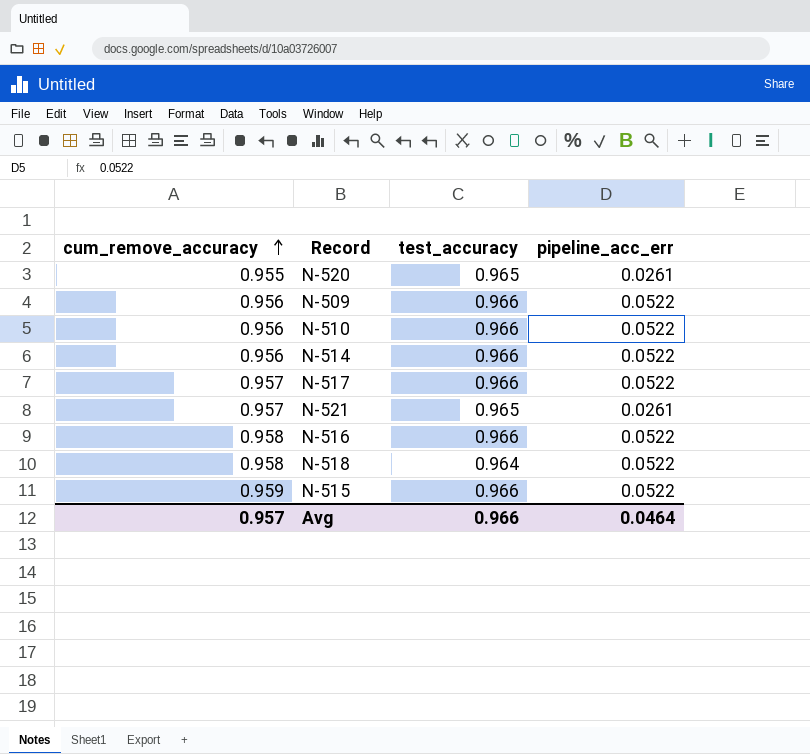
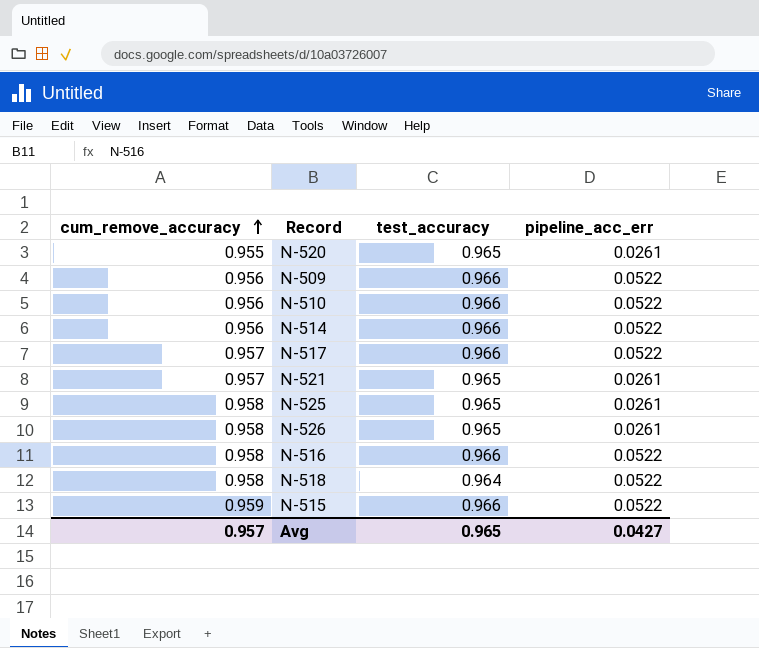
row N-525: none -> 0.958 | 0.965 | 0.0261
row N-526: none -> 0.958 | 0.965 | 0.0261
Avg | test_accuracy: 0.966 -> 0.965
Avg | pipeline_acc_err: 0.0464 -> 0.0427

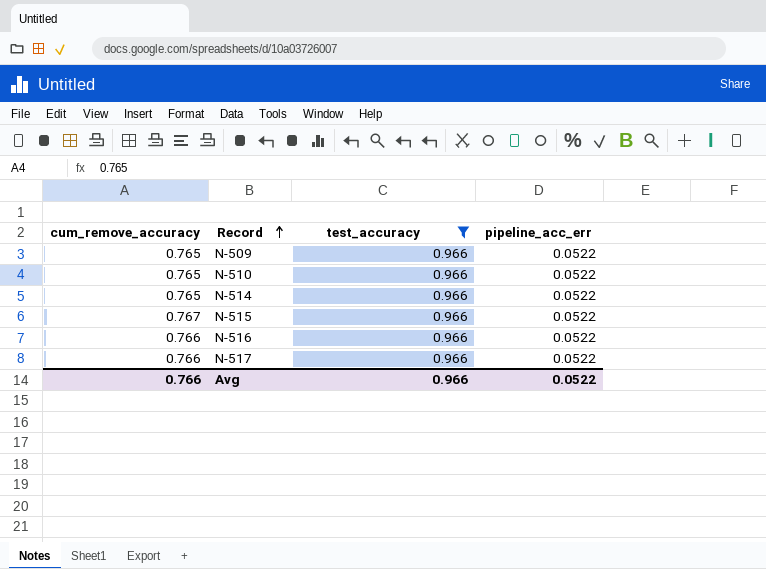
filter: none -> test_accuracy = 0.966
row order: cum_remove_accuracy ascending -> Record ascending
N-509 | cum_remove_accuracy: 0.956 -> 0.765
N-510 | cum_remove_accuracy: 0.956 -> 0.765
N-514 | cum_remove_accuracy: 0.956 -> 0.765
N-515 | cum_remove_accuracy: 0.959 -> 0.767
N-516 | cum_remove_accuracy: 0.958 -> 0.766
N-517 | cum_remove_accuracy: 0.957 -> 0.766
Avg | cum_remove_accuracy: 0.957 -> 0.766
Avg | test_accuracy: 0.965 -> 0.966
Avg | pipeline_acc_err: 0.0427 -> 0.0522

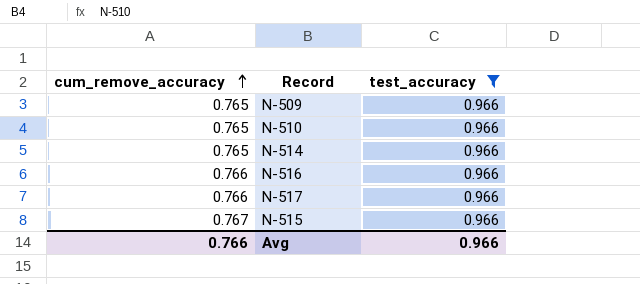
row order: Record ascending -> cum_remove_accuracy ascending
column pipeline_acc_err | position: 4 -> none

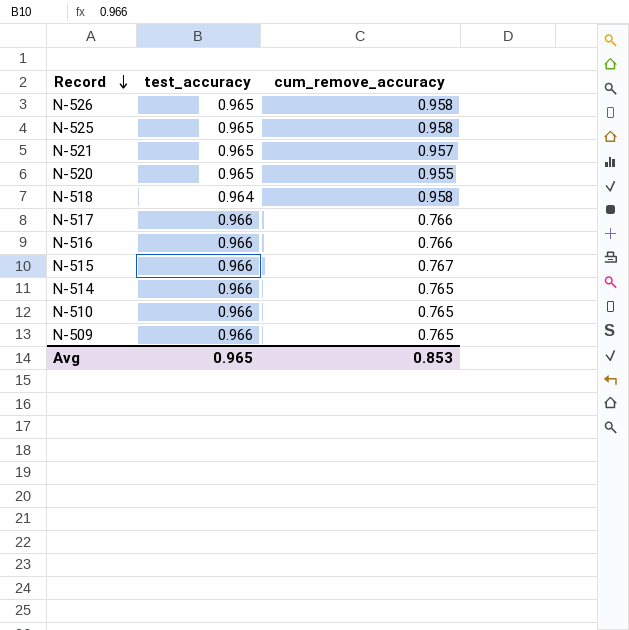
filter: test_accuracy = 0.966 -> none
row order: cum_remove_accuracy ascending -> Record descending
column cum_remove_accuracy | position: 1 -> 3
Avg | test_accuracy: 0.966 -> 0.965
Avg | cum_remove_accuracy: 0.766 -> 0.853

